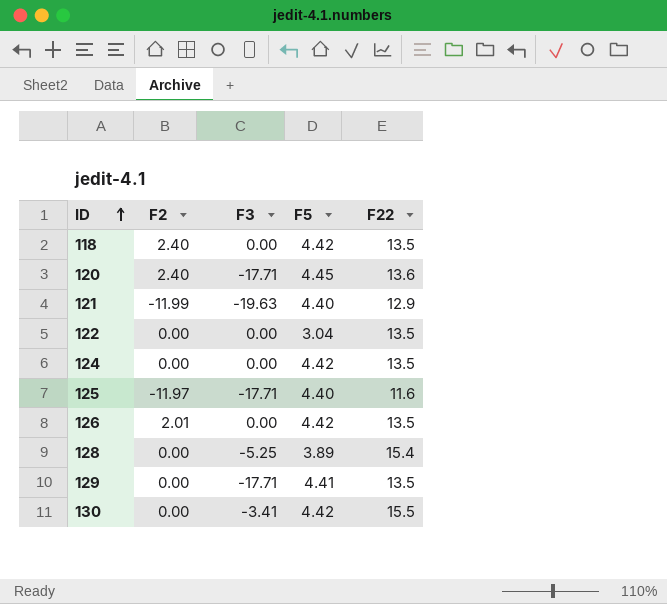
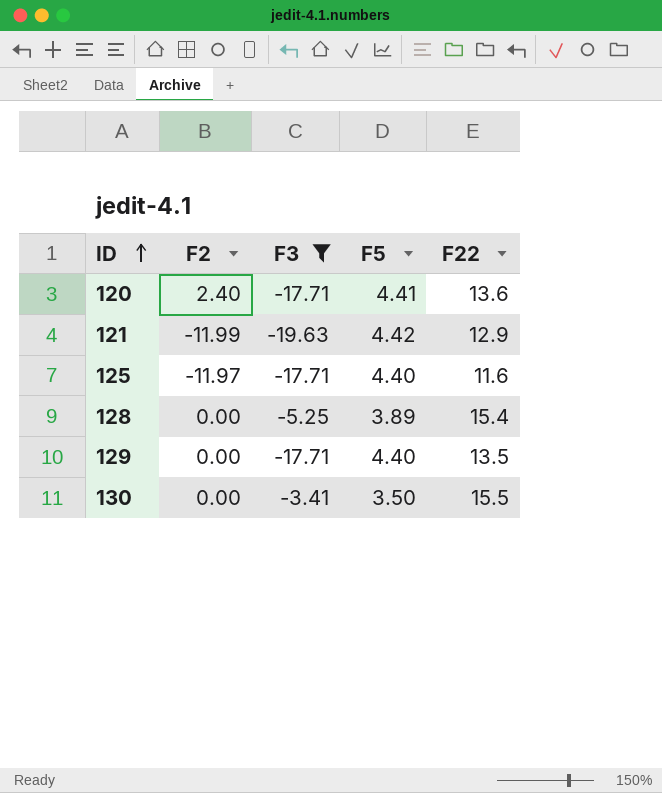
filter: none -> F3 != 0.00
120 | F5: 4.45 -> 4.41
121 | F5: 4.40 -> 4.42
129 | F5: 4.41 -> 4.40
130 | F5: 4.42 -> 3.50

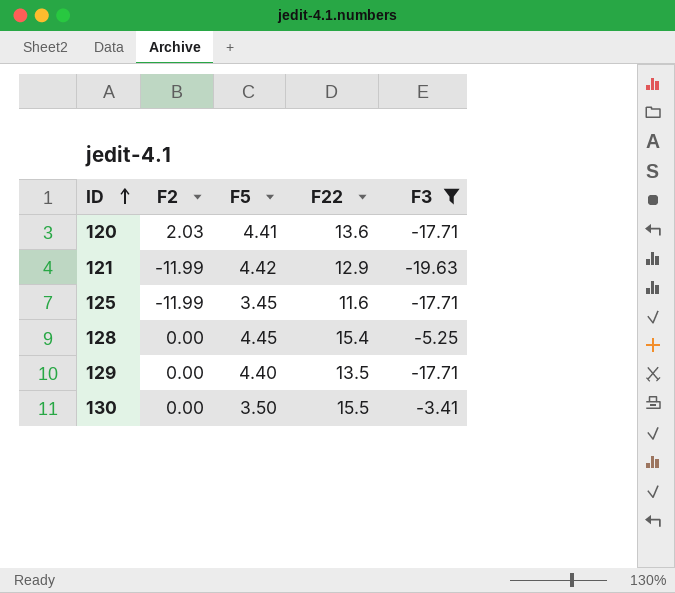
column F3 | position: 3 -> 5
120 | F2: 2.40 -> 2.03
125 | F2: -11.97 -> -11.99
125 | F5: 4.40 -> 3.45
128 | F5: 3.89 -> 4.45

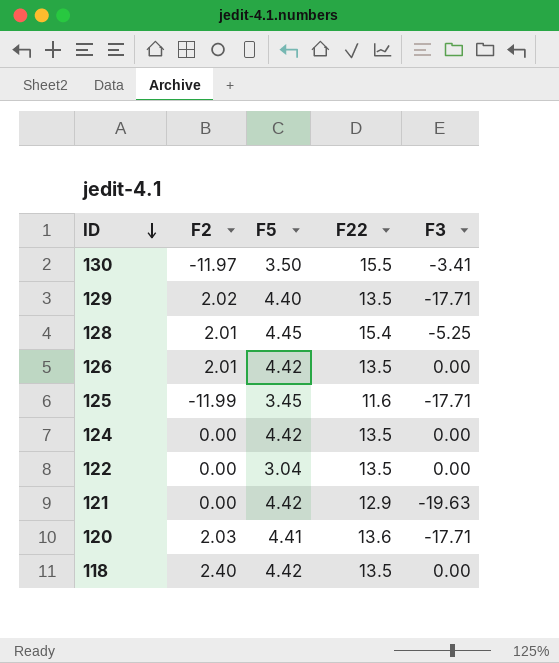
filter: F3 != 0.00 -> none
row order: ID ascending -> ID descending
130 | F2: 0.00 -> -11.97
129 | F2: 0.00 -> 2.02
128 | F2: 0.00 -> 2.01
121 | F2: -11.99 -> 0.00

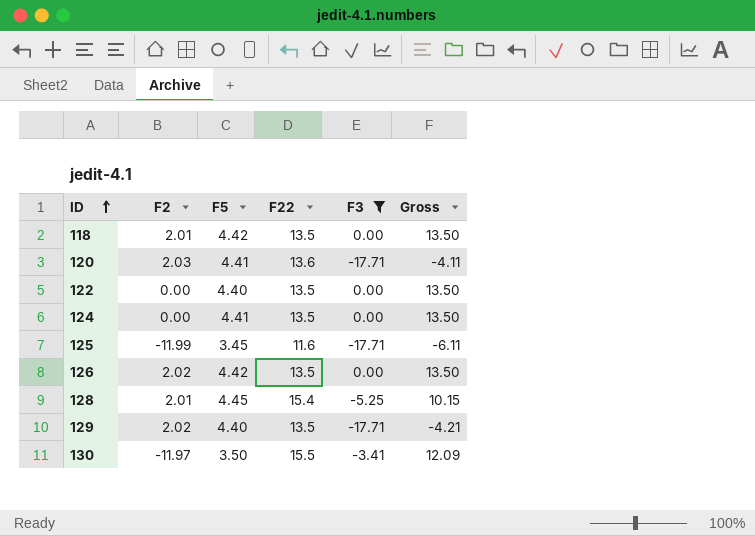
filter: none -> F3 != -19.63
row order: ID descending -> ID ascending
column Gross | formula: none -> [F22] + [F3]
118 | F2: 2.40 -> 2.01
122 | F5: 3.04 -> 4.40
124 | F5: 4.42 -> 4.41
126 | F2: 2.01 -> 2.02

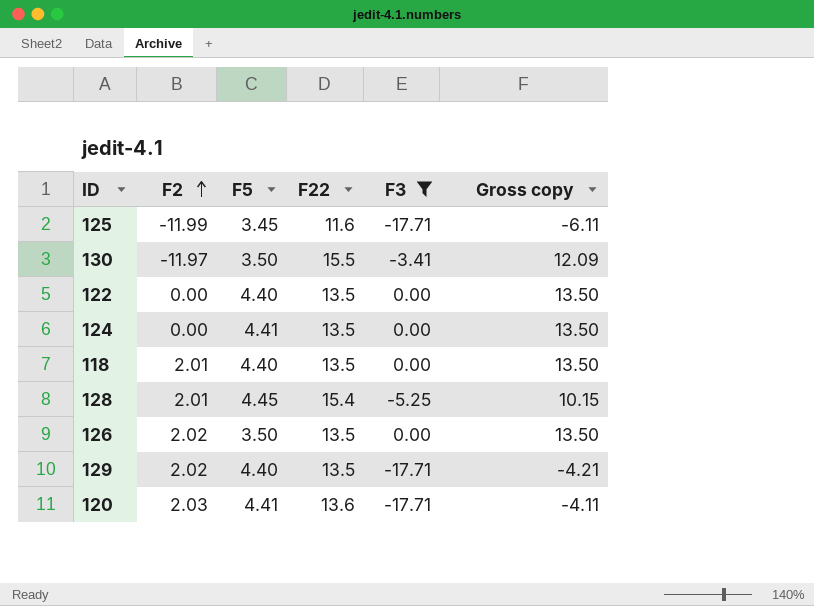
row order: ID ascending -> F2 ascending
column name: Gross -> Gross copy
118 | F5: 4.42 -> 4.40
126 | F5: 4.42 -> 3.50

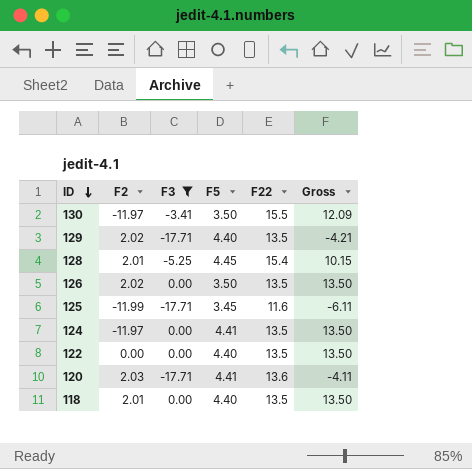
row order: F2 ascending -> ID descending
column F3 | position: 5 -> 3
column name: Gross copy -> Gross
124 | F2: 0.00 -> -11.97

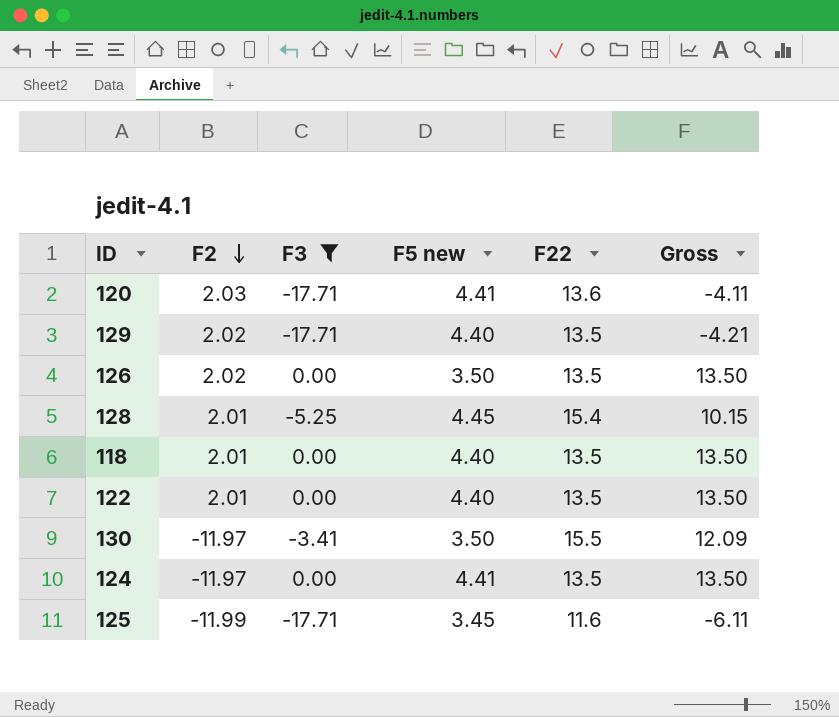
row order: ID descending -> F2 descending
column name: F5 -> F5 new
122 | F2: 0.00 -> 2.01

